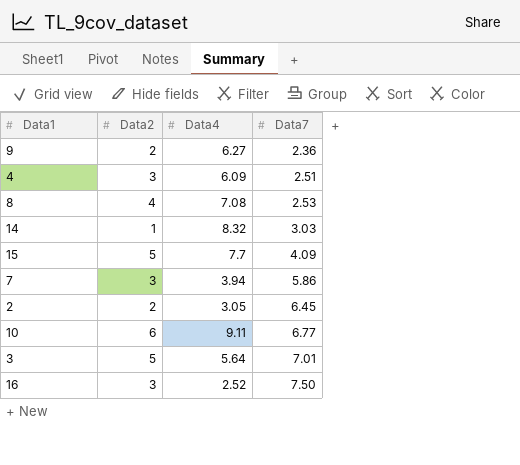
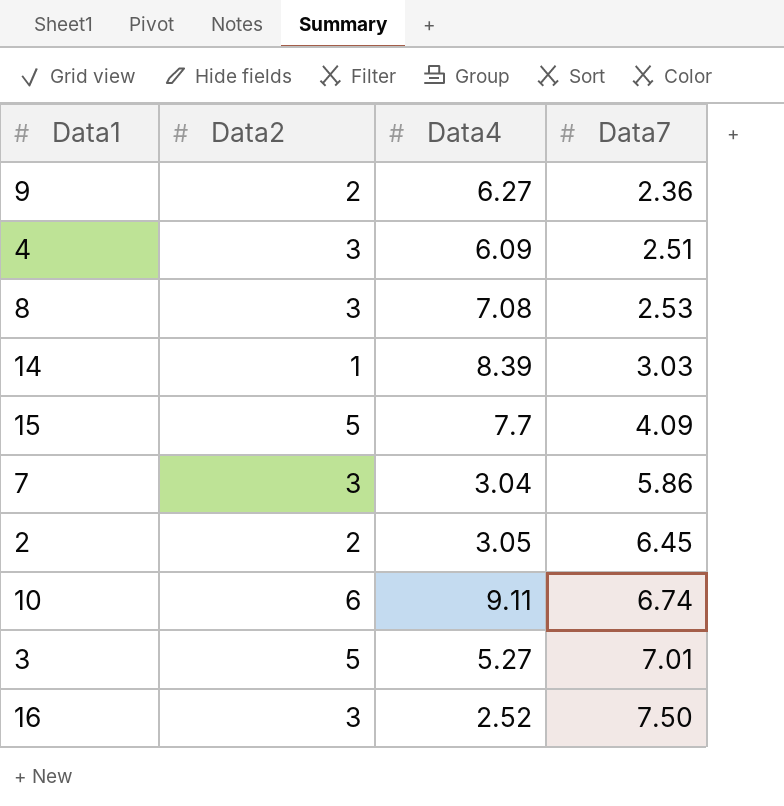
8 | Data2: 4 -> 3
14 | Data4: 8.32 -> 8.39
7 | Data4: 3.94 -> 3.04
10 | Data7: 6.77 -> 6.74
3 | Data4: 5.64 -> 5.27

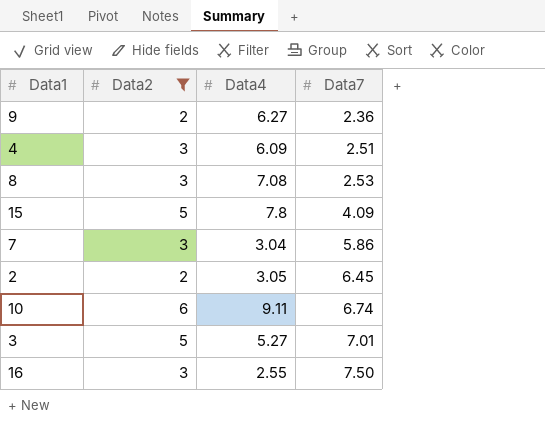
filter: none -> Data2 != 1
15 | Data4: 7.7 -> 7.8
16 | Data4: 2.52 -> 2.55

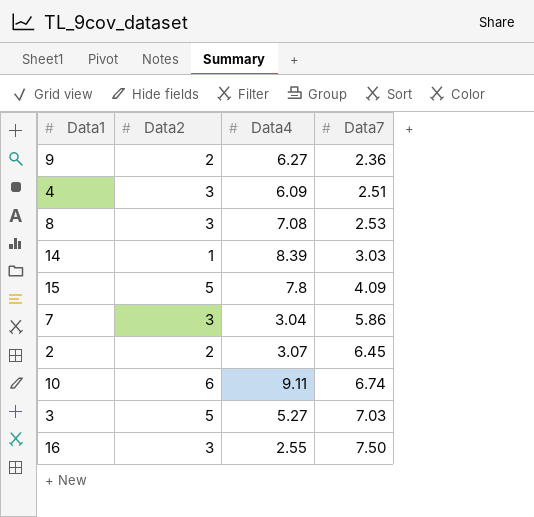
filter: Data2 != 1 -> none
2 | Data4: 3.05 -> 3.07
3 | Data7: 7.01 -> 7.03

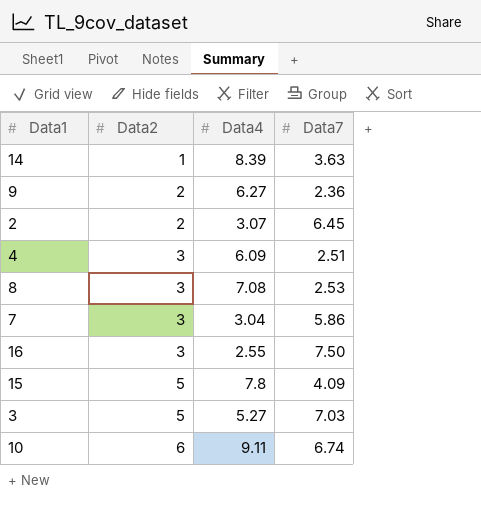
row order: Data7 ascending -> Data2 ascending
14 | Data7: 3.03 -> 3.63

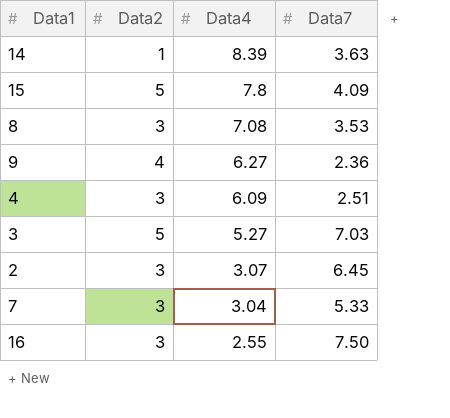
row order: Data2 ascending -> Data4 descending
row 10: 6 | 9.11 | 6.74 -> none
8 | Data7: 2.53 -> 3.53
9 | Data2: 2 -> 4
2 | Data2: 2 -> 3
7 | Data7: 5.86 -> 5.33

